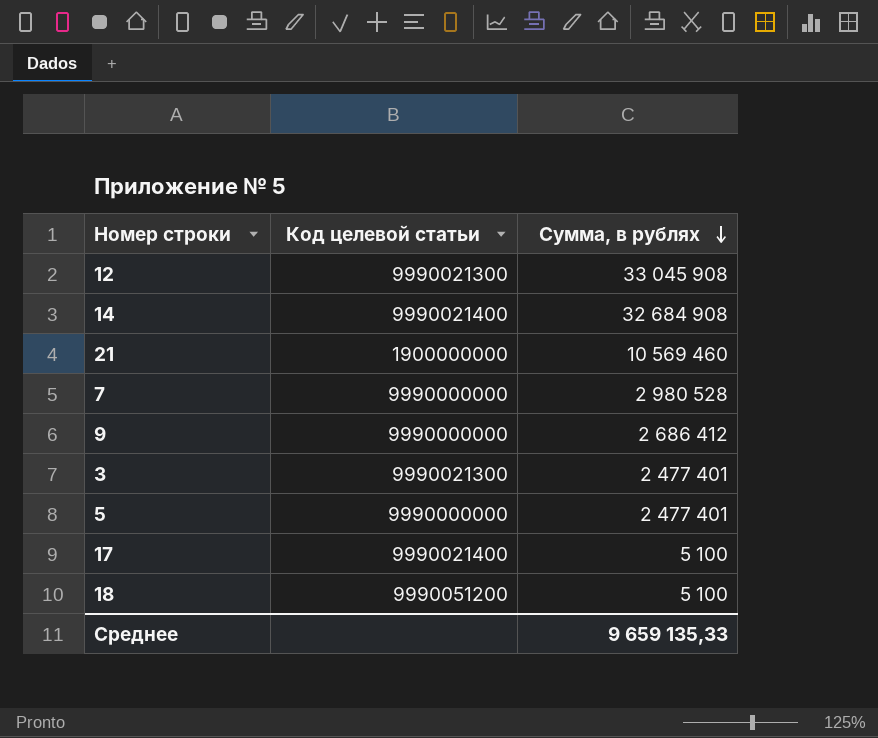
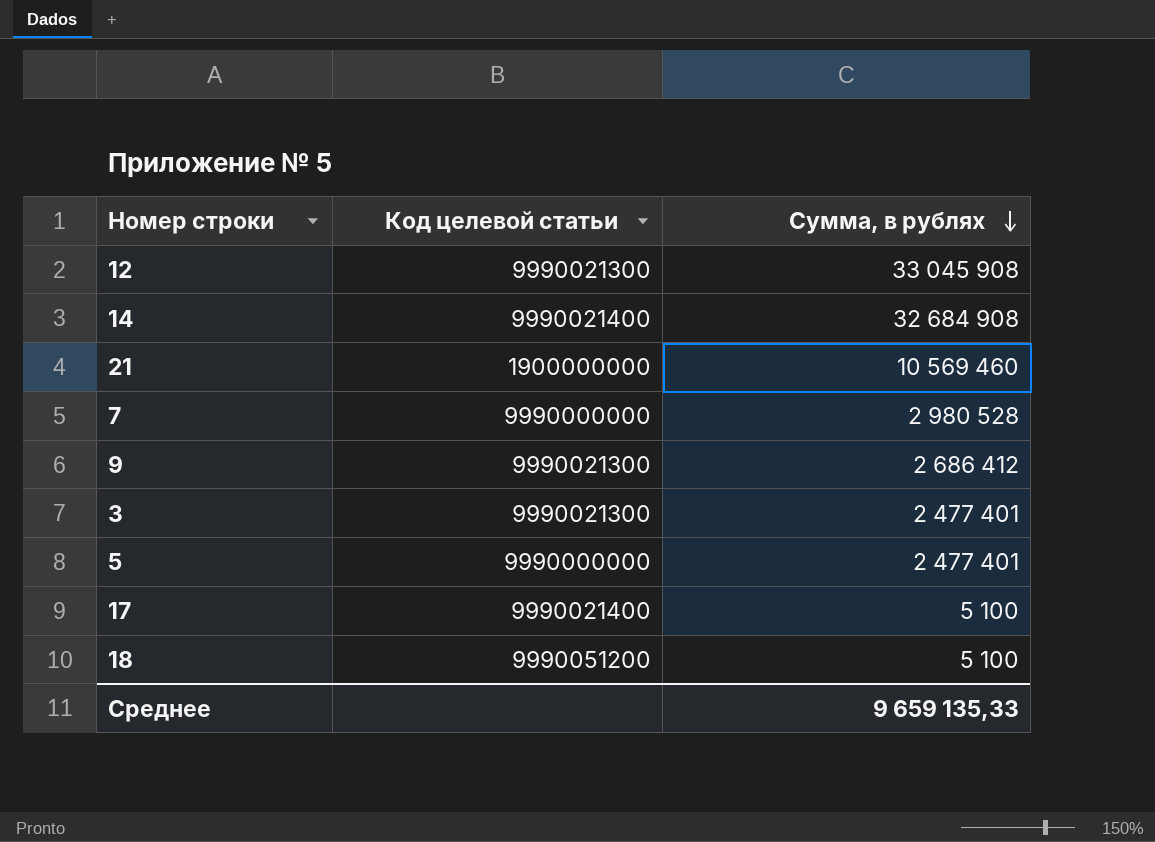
9 | Код целевой статьи: 9990000000 -> 9990021300

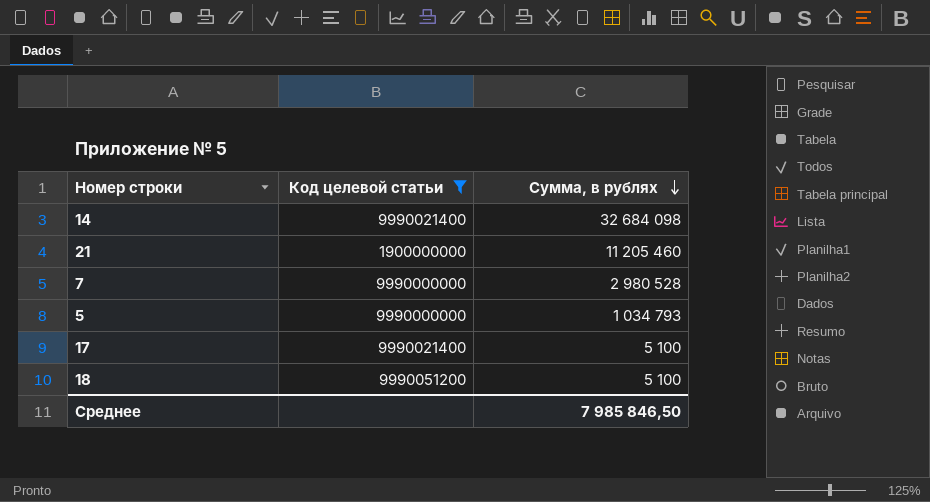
filter: none -> Код целевой статьи != 9990021300
14 | Сумма, в рублях: 32 684 908 -> 32 684 098
21 | Сумма, в рублях: 10 569 460 -> 11 205 460
5 | Сумма, в рублях: 2 477 401 -> 1 034 793
Среднее | Сумма, в рублях: 9 659 135,33 -> 7 985 846,50

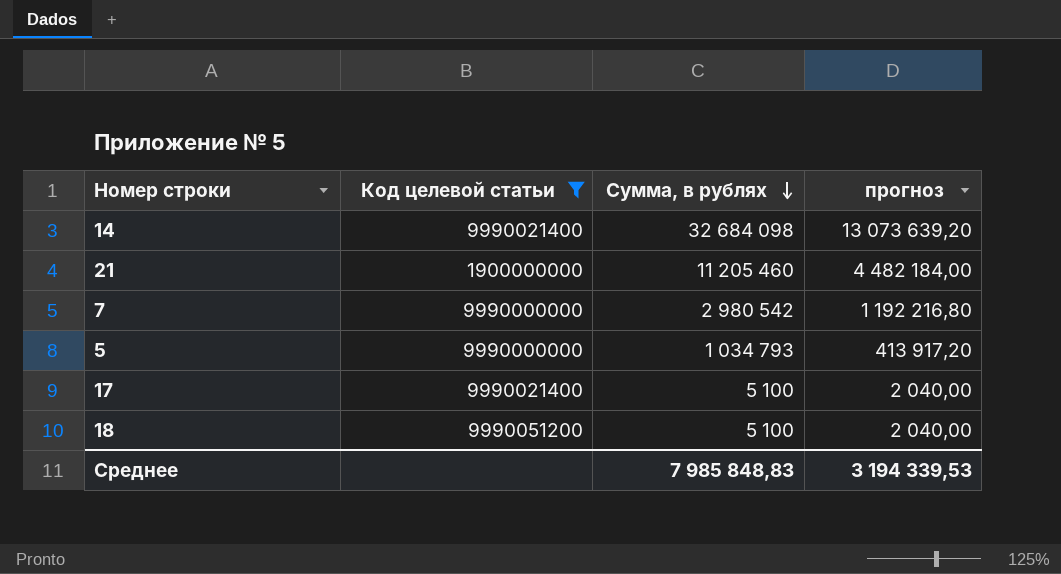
column прогноз | formula: none -> [Сумма, в рублях] * 0,4
7 | Сумма, в рублях: 2 980 528 -> 2 980 542
Среднее | Сумма, в рублях: 7 985 846,50 -> 7 985 848,83

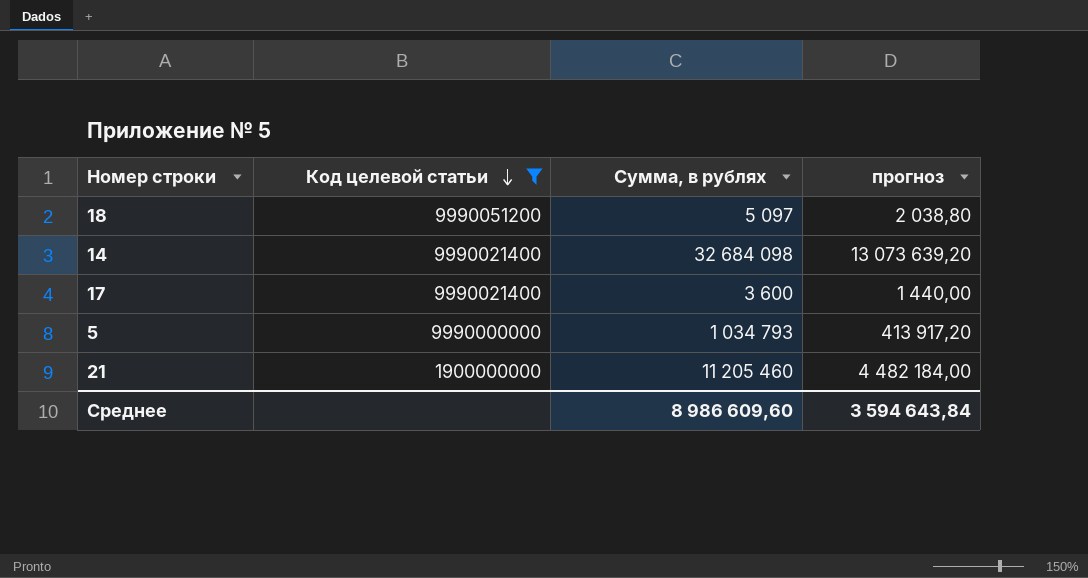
row order: Сумма, в рублях descending -> Код целевой статьи descending
row 7: 9990000000 | 2 980 542 | 1 192 216,80 -> none
18 | Сумма, в рублях: 5 100 -> 5 097
18 | прогноз: 2 040,00 -> 2 038,80
17 | Сумма, в рублях: 5 100 -> 3 600
17 | прогноз: 2 040,00 -> 1 440,00
Среднее | Сумма, в рублях: 7 985 848,83 -> 8 986 609,60
Среднее | прогноз: 3 194 339,53 -> 3 594 643,84

